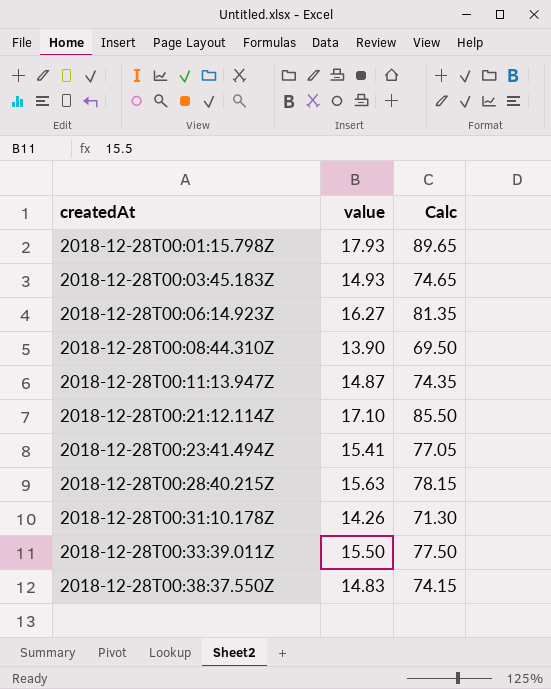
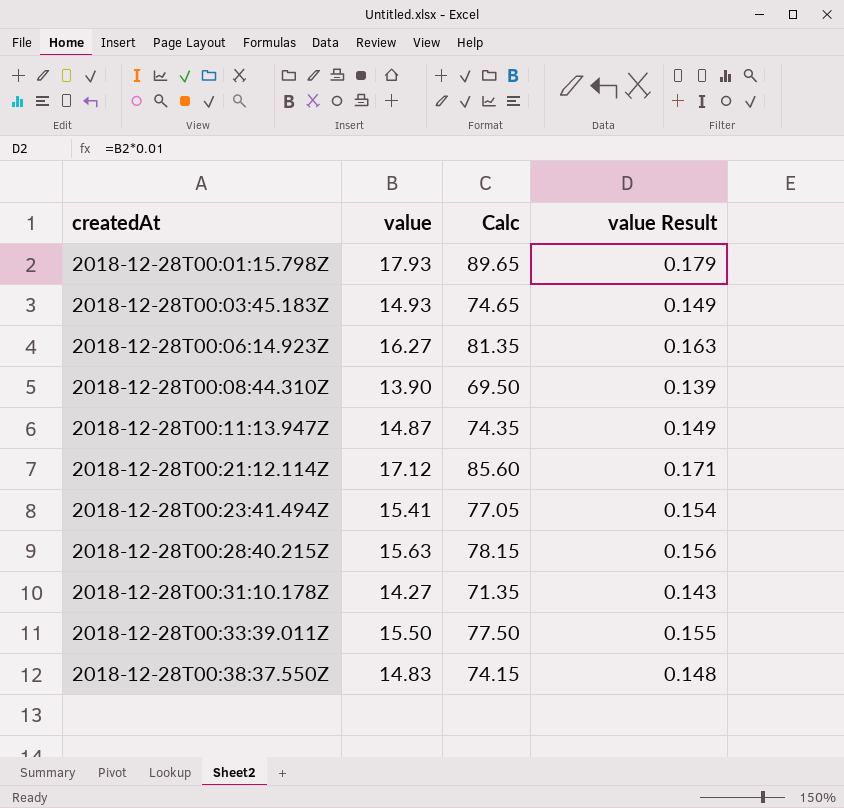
column value Result | formula: none -> [value] * 0.01
2018-12-28T00:21:12.114Z | value: 17.10 -> 17.12
2018-12-28T00:21:12.114Z | Calc: 85.50 -> 85.60
2018-12-28T00:31:10.178Z | value: 14.26 -> 14.27
2018-12-28T00:31:10.178Z | Calc: 71.30 -> 71.35

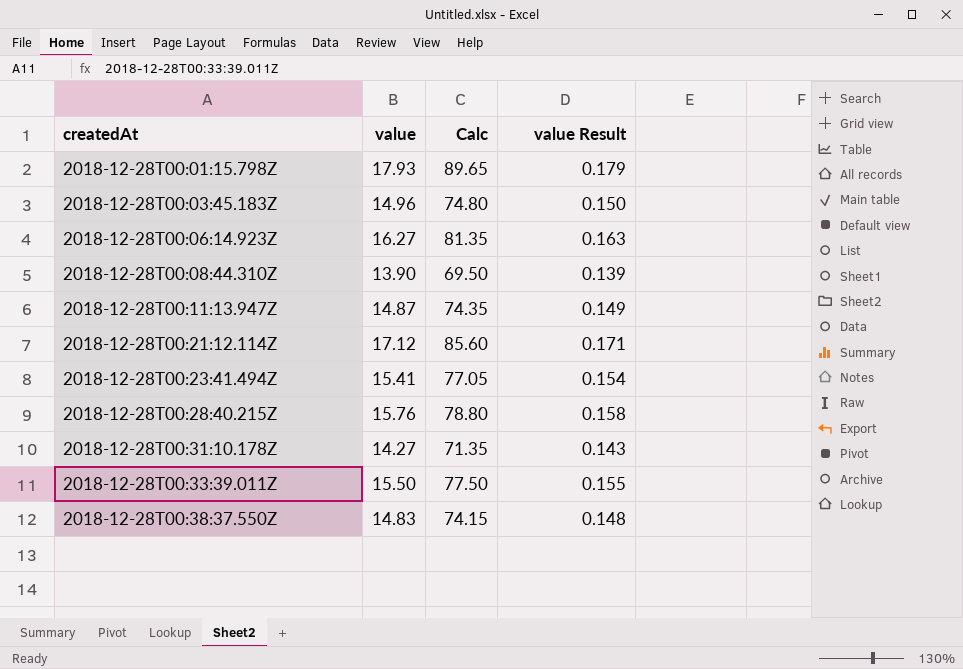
2018-12-28T00:03:45.183Z | value: 14.93 -> 14.96
2018-12-28T00:03:45.183Z | Calc: 74.65 -> 74.80
2018-12-28T00:03:45.183Z | value Result: 0.149 -> 0.150
2018-12-28T00:28:40.215Z | value: 15.63 -> 15.76
2018-12-28T00:28:40.215Z | Calc: 78.15 -> 78.80
2018-12-28T00:28:40.215Z | value Result: 0.156 -> 0.158

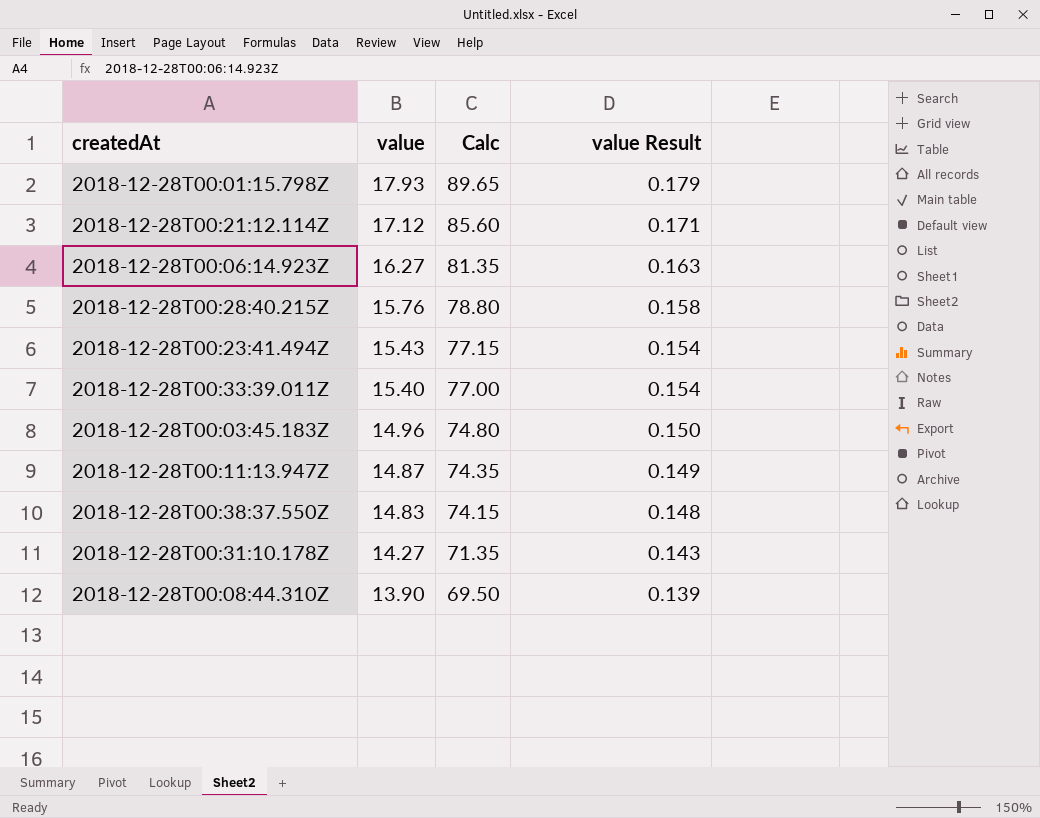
row order: createdAt ascending -> value descending
2018-12-28T00:23:41.494Z | value: 15.41 -> 15.43
2018-12-28T00:23:41.494Z | Calc: 77.05 -> 77.15
2018-12-28T00:33:39.011Z | value: 15.50 -> 15.40
2018-12-28T00:33:39.011Z | Calc: 77.50 -> 77.00
2018-12-28T00:33:39.011Z | value Result: 0.155 -> 0.154

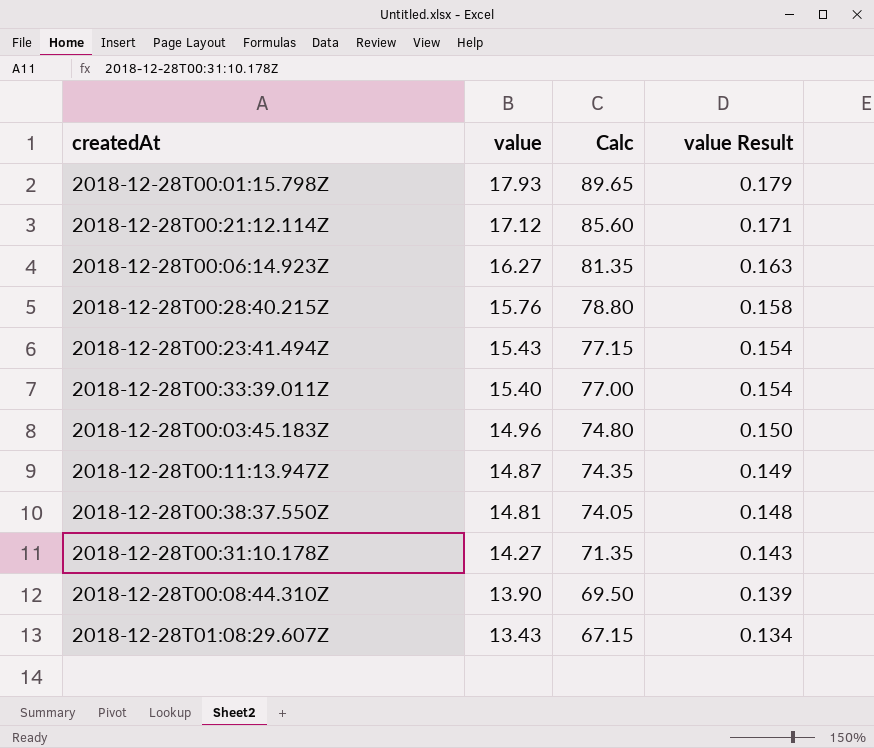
2018-12-28T00:38:37.550Z | value: 14.83 -> 14.81
2018-12-28T00:38:37.550Z | Calc: 74.15 -> 74.05
row 2018-12-28T01:08:29.607Z: none -> 13.43 | 67.15 | 0.134

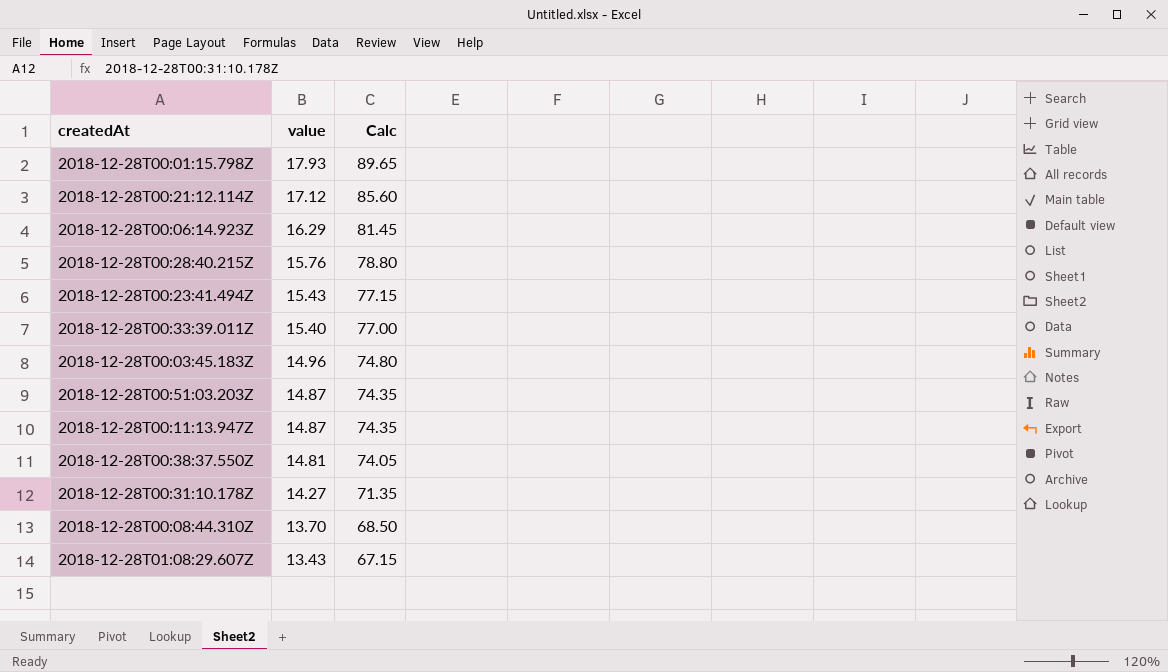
column value Result | formula: [value] * 0.01 -> none
2018-12-28T00:06:14.923Z | value: 16.27 -> 16.29
2018-12-28T00:06:14.923Z | Calc: 81.35 -> 81.45
row 2018-12-28T00:51:03.203Z: none -> 14.87 | 74.35
2018-12-28T00:08:44.310Z | value: 13.90 -> 13.70
2018-12-28T00:08:44.310Z | Calc: 69.50 -> 68.50

